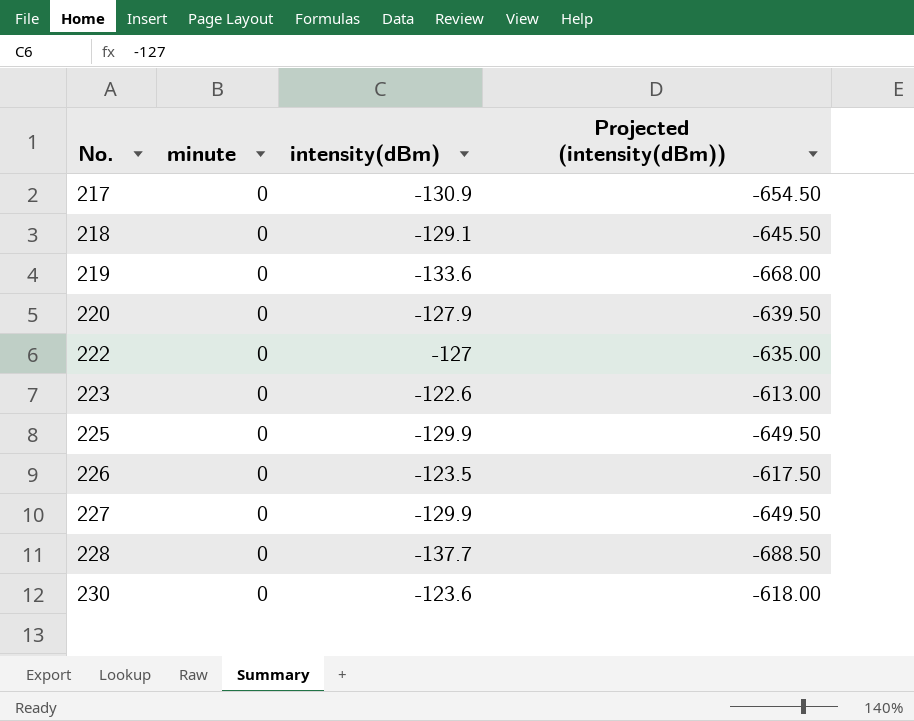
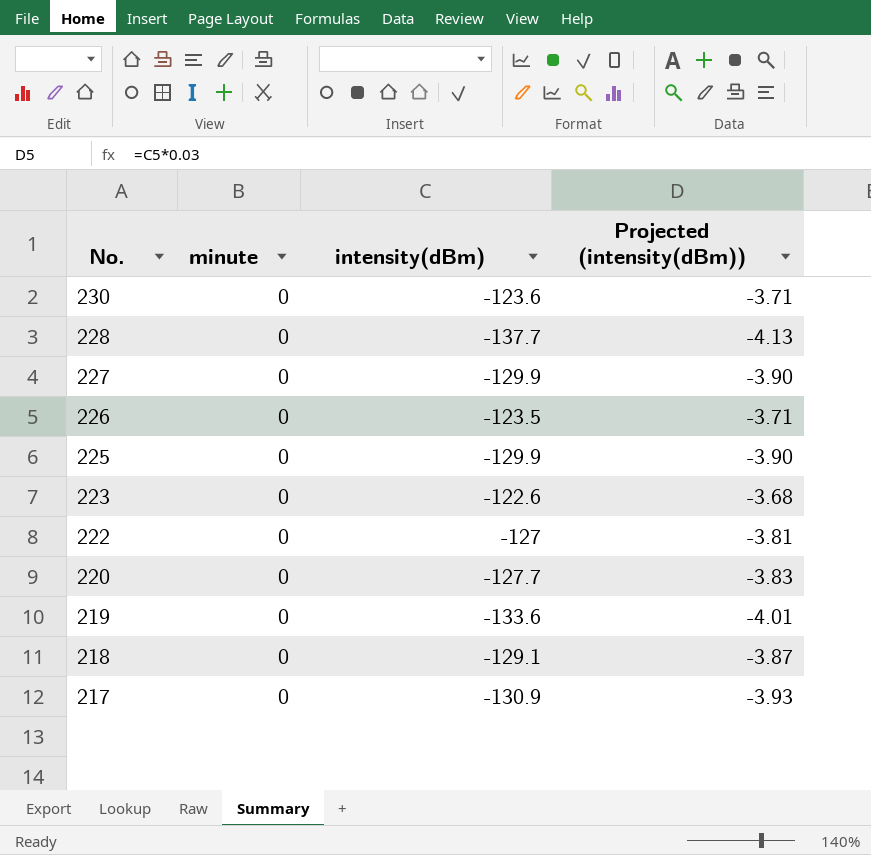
row order: No. ascending -> No. descending
column Projected (intensity(dBm)) | formula: [intensity(dBm)] * 5 -> [intensity(dBm)] * 0.03
220 | intensity(dBm): -127.9 -> -127.7

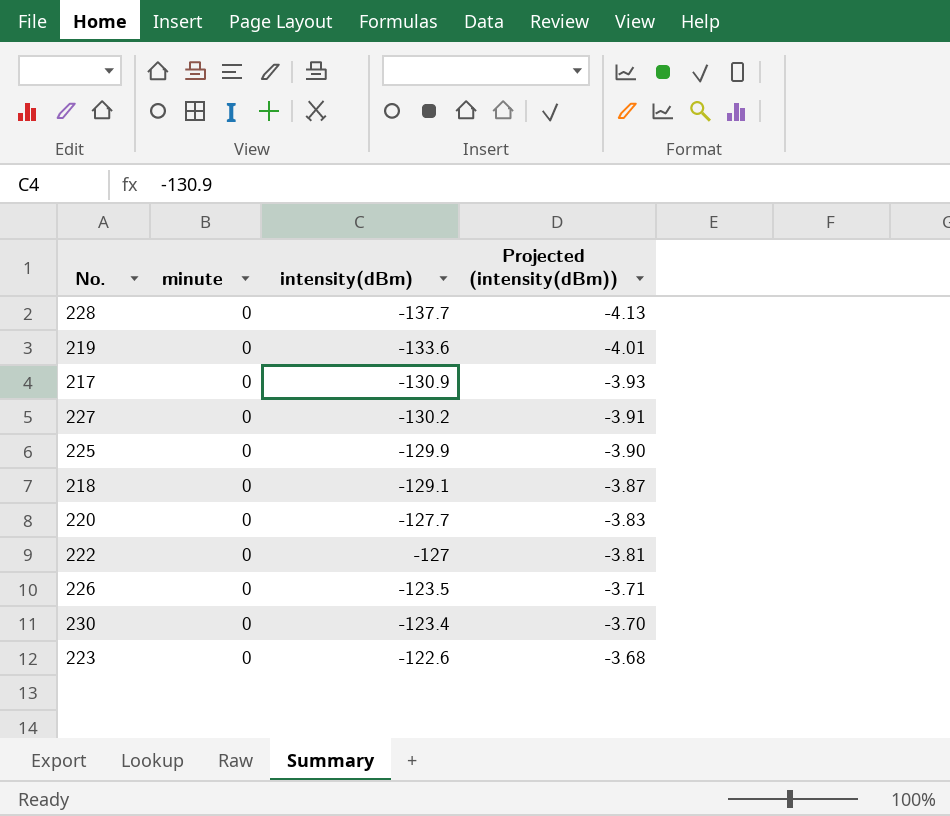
row order: No. descending -> intensity(dBm) ascending
227 | intensity(dBm): -129.9 -> -130.2
227 | Projected (intensity(dBm)): -3.90 -> -3.91
230 | intensity(dBm): -123.6 -> -123.4
230 | Projected (intensity(dBm)): -3.71 -> -3.70

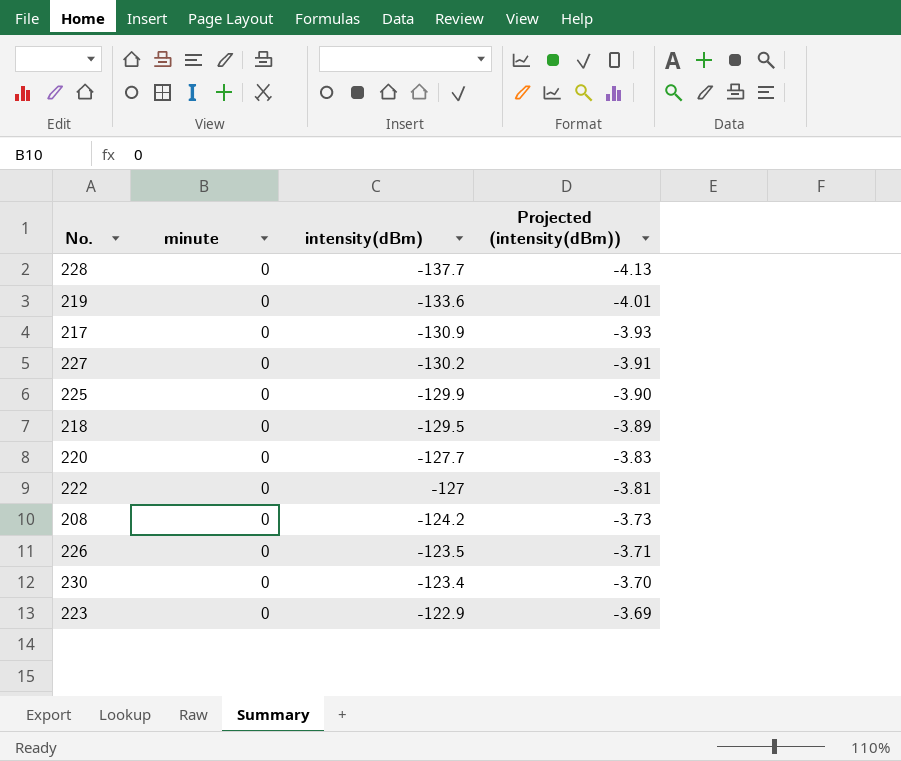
218 | intensity(dBm): -129.1 -> -129.5
218 | Projected (intensity(dBm)): -3.87 -> -3.89
row 208: none -> 0 | -124.2 | -3.73
223 | intensity(dBm): -122.6 -> -122.9
223 | Projected (intensity(dBm)): -3.68 -> -3.69

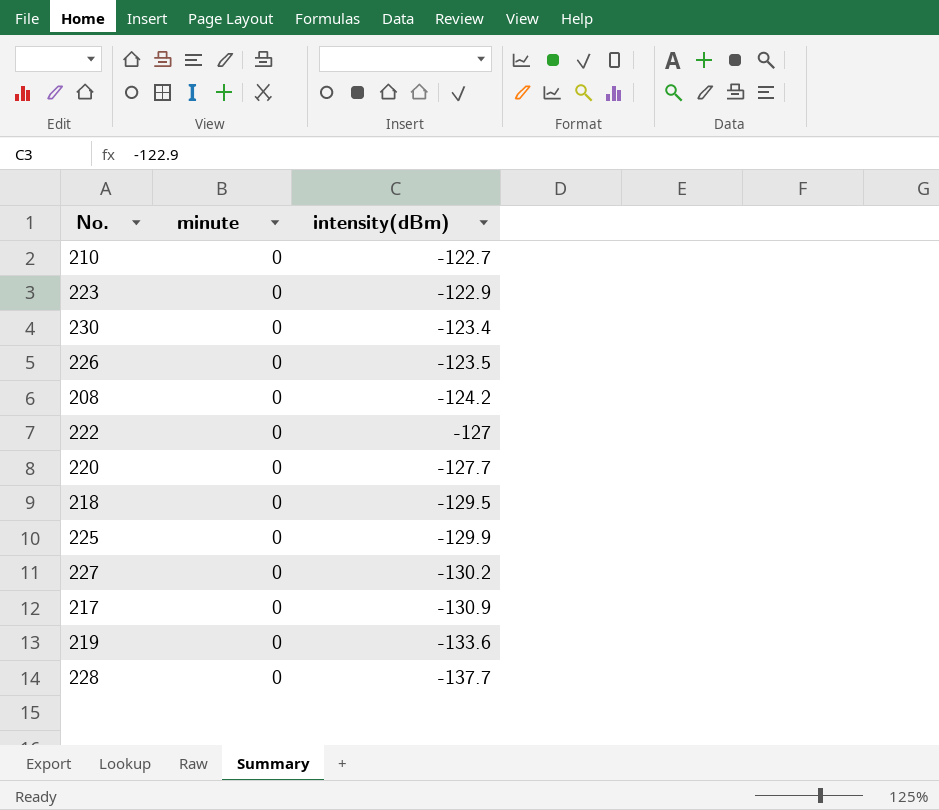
row order: intensity(dBm) ascending -> intensity(dBm) descending
column Projected (intensity(dBm)) | formula: [intensity(dBm)] * 0.03 -> none
row 210: none -> 0 | -122.7

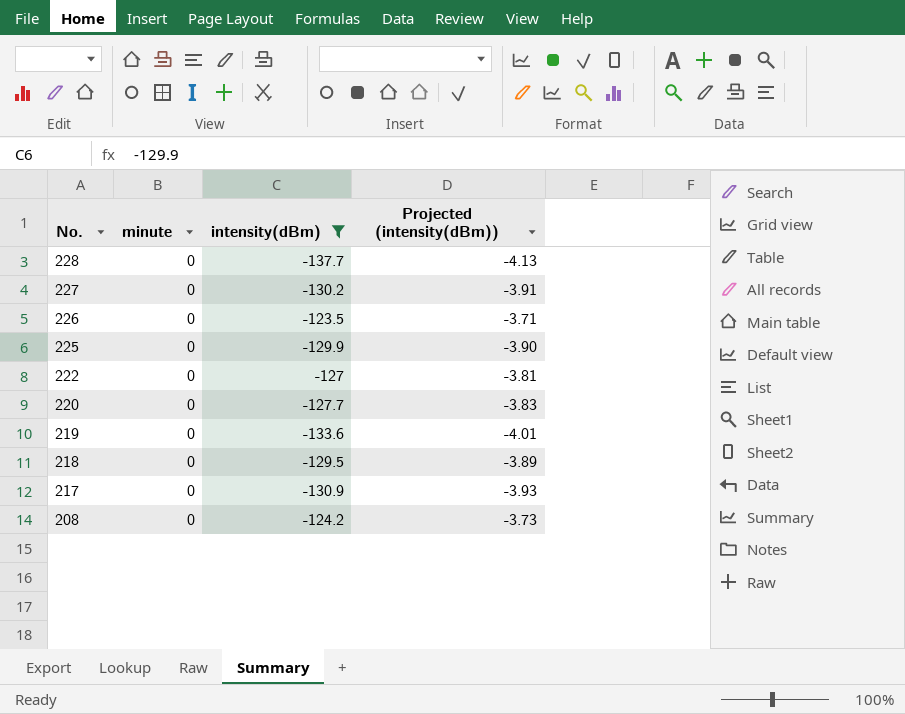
filter: none -> intensity(dBm) <= -123.5
row order: intensity(dBm) descending -> No. descending
column Projected (intensity(dBm)) | formula: none -> [intensity(dBm)] * 0.03

